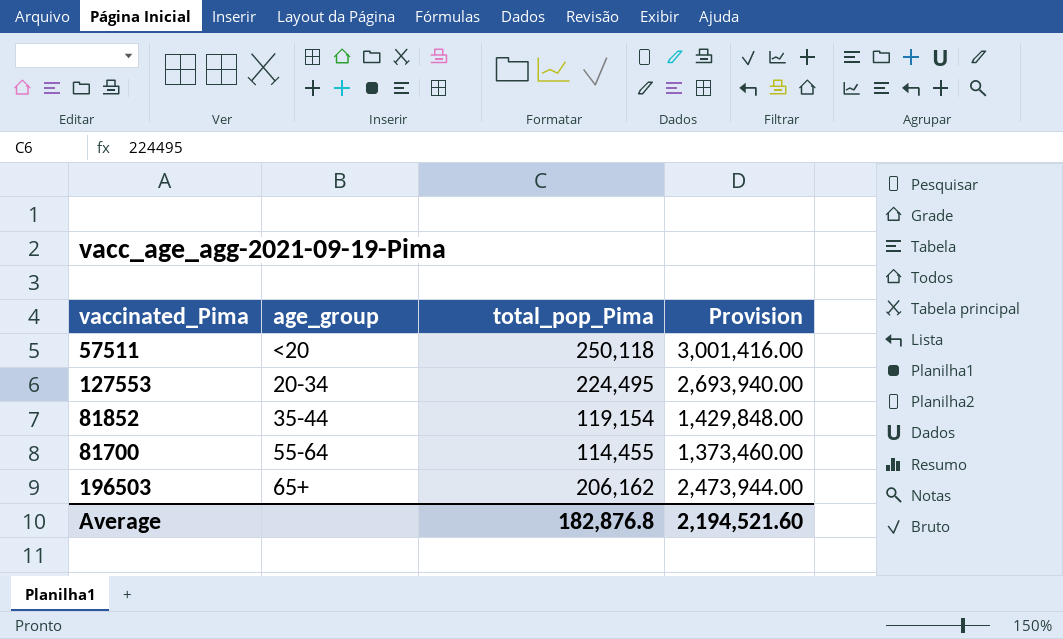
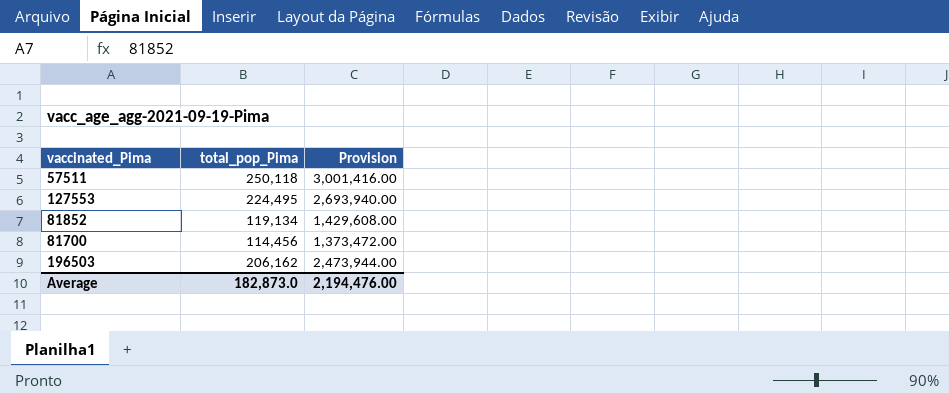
column age_group | position: 2 -> none
81852 | total_pop_Pima: 119,154 -> 119,134
81852 | Provision: 1,429,848.00 -> 1,429,608.00
81700 | total_pop_Pima: 114,455 -> 114,456
81700 | Provision: 1,373,460.00 -> 1,373,472.00
Average | total_pop_Pima: 182,876.8 -> 182,873.0
Average | Provision: 2,194,521.60 -> 2,194,476.00

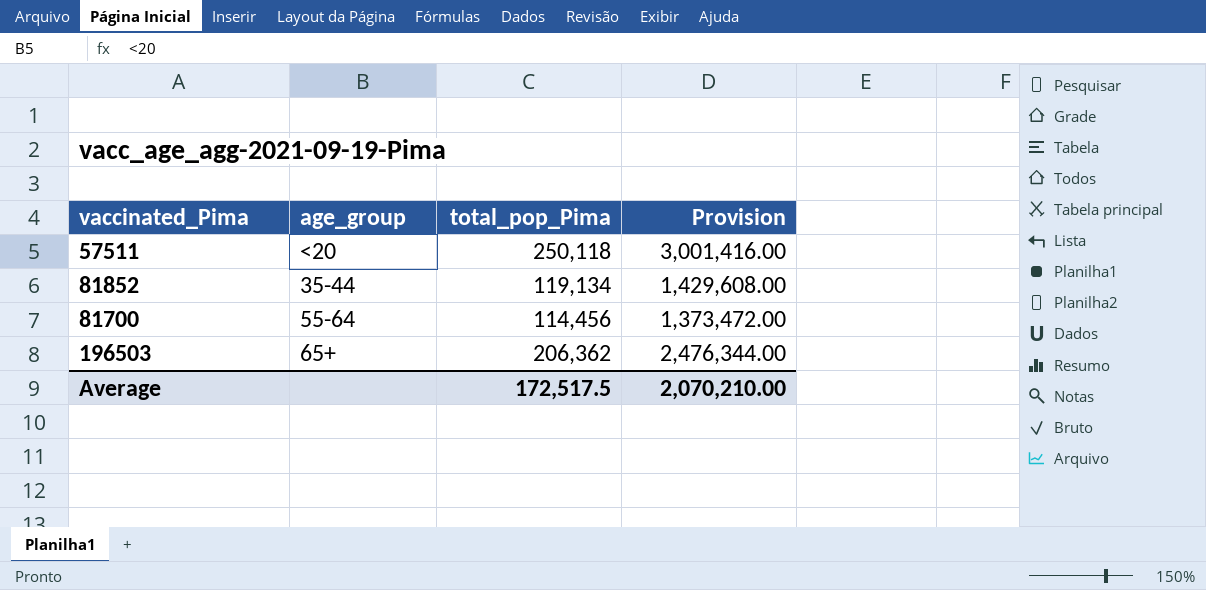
column age_group | position: none -> 2
row 127553: 224,495 | 2,693,940.00 -> none
196503 | total_pop_Pima: 206,162 -> 206,362
196503 | Provision: 2,473,944.00 -> 2,476,344.00
Average | total_pop_Pima: 182,873.0 -> 172,517.5
Average | Provision: 2,194,476.00 -> 2,070,210.00

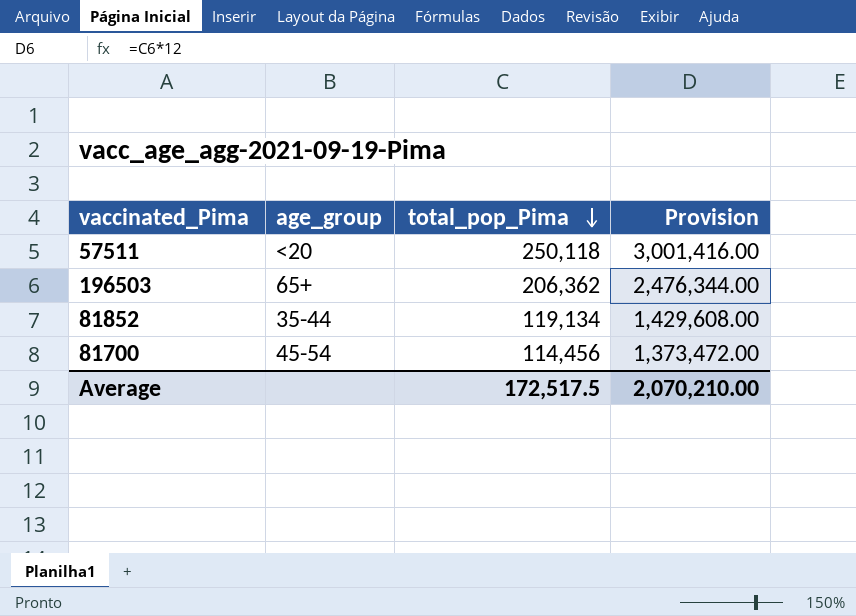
row order: none -> total_pop_Pima descending
81700 | age_group: 55-64 -> 45-54

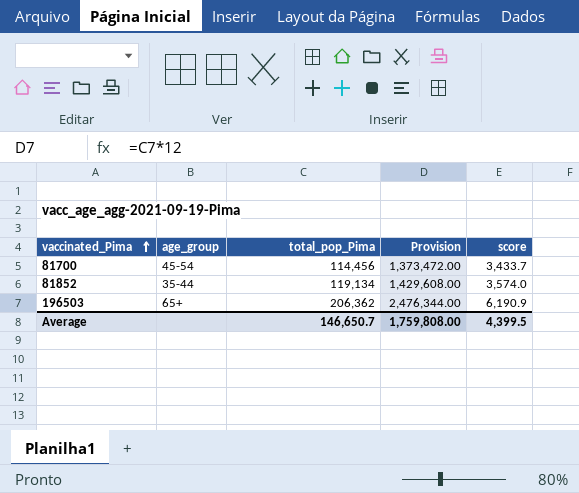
row order: total_pop_Pima descending -> vaccinated_Pima ascending
column score | formula: none -> [total_pop_Pima] * 0.03
row 57511: <20 | 250,118 | 3,001,416.00 -> none
Average | total_pop_Pima: 172,517.5 -> 146,650.7
Average | Provision: 2,070,210.00 -> 1,759,808.00

